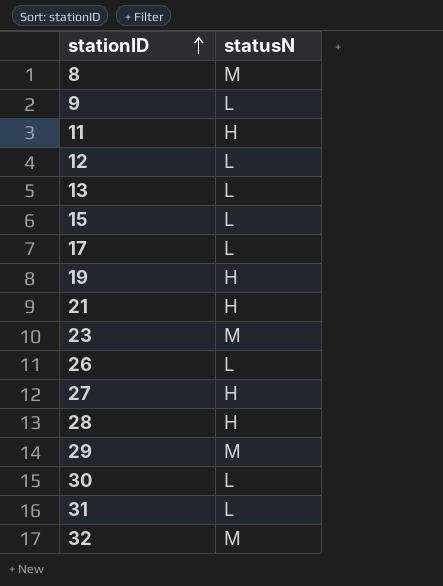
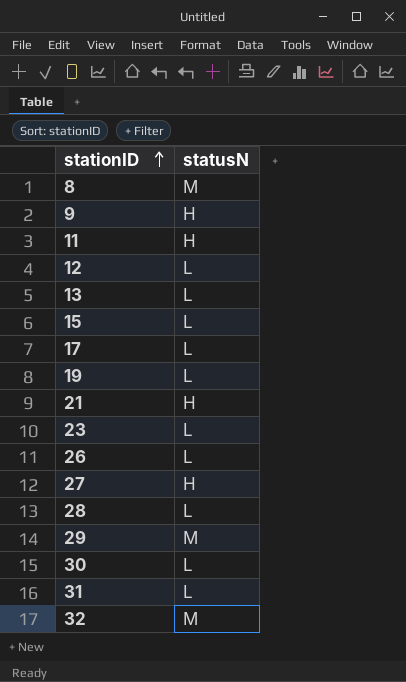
9 | statusN: L -> H
19 | statusN: H -> L
23 | statusN: M -> L
28 | statusN: H -> L

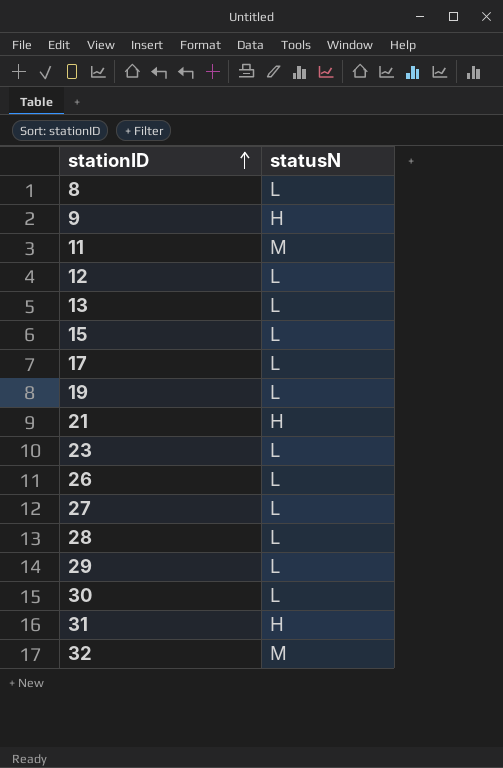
8 | statusN: M -> L
11 | statusN: H -> M
27 | statusN: H -> L
29 | statusN: M -> L
31 | statusN: L -> H

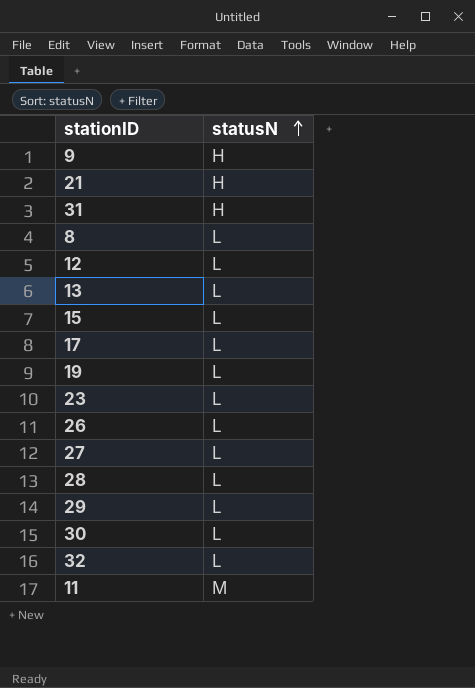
row order: stationID ascending -> statusN ascending
32 | statusN: M -> L

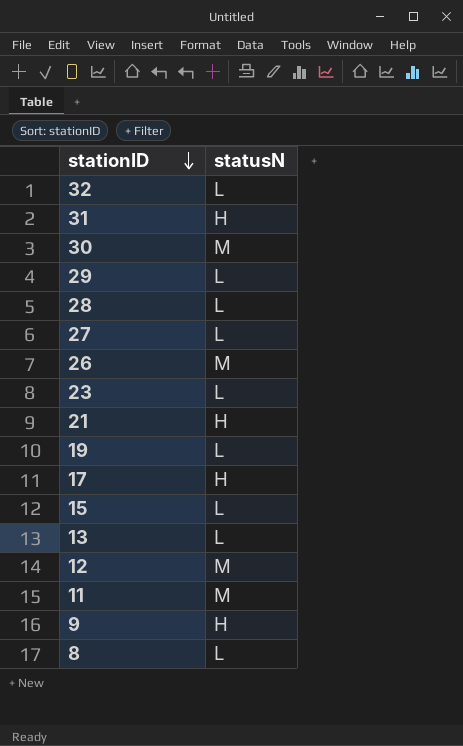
row order: statusN ascending -> stationID descending
30 | statusN: L -> M
26 | statusN: L -> M
17 | statusN: L -> H
12 | statusN: L -> M

